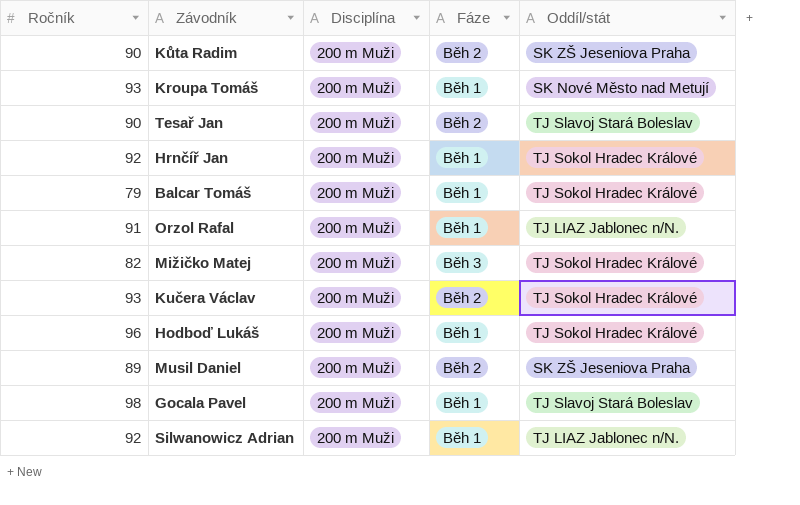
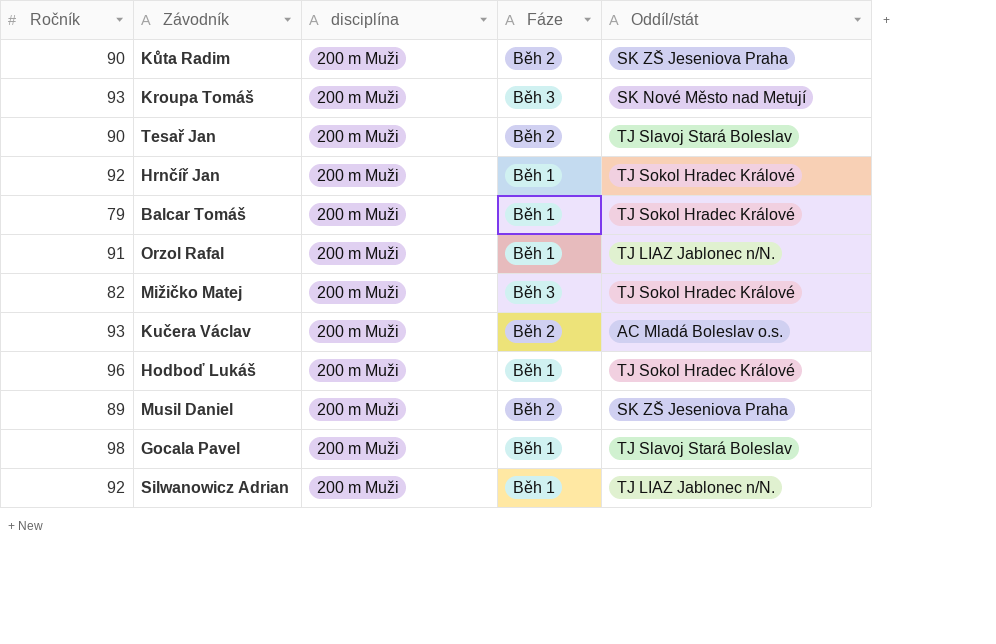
column name: Disciplína -> disciplína
Kroupa Tomáš | Fáze: Běh 1 -> Běh 3
Kučera Václav | Oddíl/stát: TJ Sokol Hradec Králové -> AC Mladá Boleslav o.s.

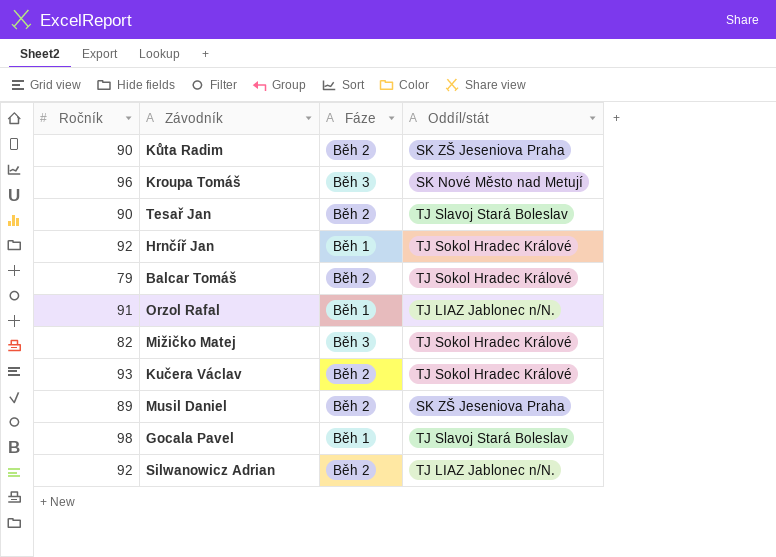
column disciplína | position: 3 -> none
row Hodboď Lukáš: 96 | 200 m Muži | Běh 1 | TJ Sokol Hradec Králové -> none
Kroupa Tomáš | Ročník: 93 -> 96
Balcar Tomáš | Fáze: Běh 1 -> Běh 2
Kučera Václav | Oddíl/stát: AC Mladá Boleslav o.s. -> TJ Sokol Hradec Králové
Silwanowicz Adrian | Fáze: Běh 1 -> Běh 2

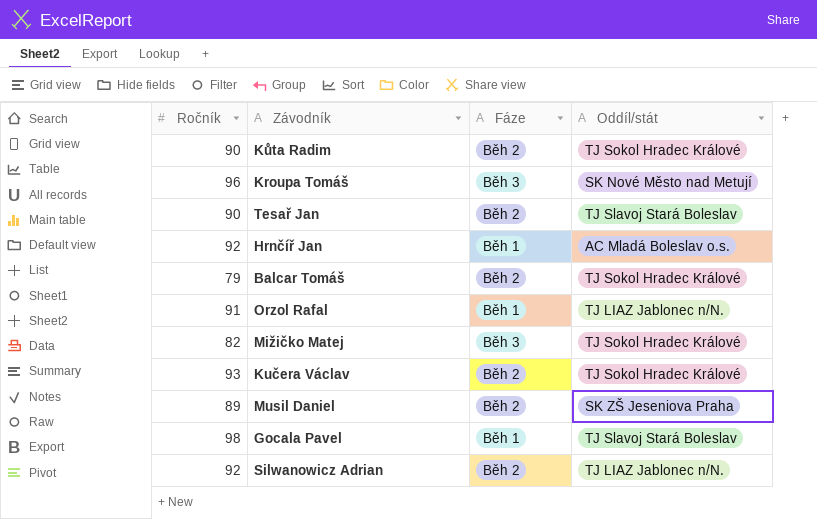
Kůta Radim | Oddíl/stát: SK ZŠ Jeseniova Praha -> TJ Sokol Hradec Králové
Hrnčíř Jan | Oddíl/stát: TJ Sokol Hradec Králové -> AC Mladá Boleslav o.s.

